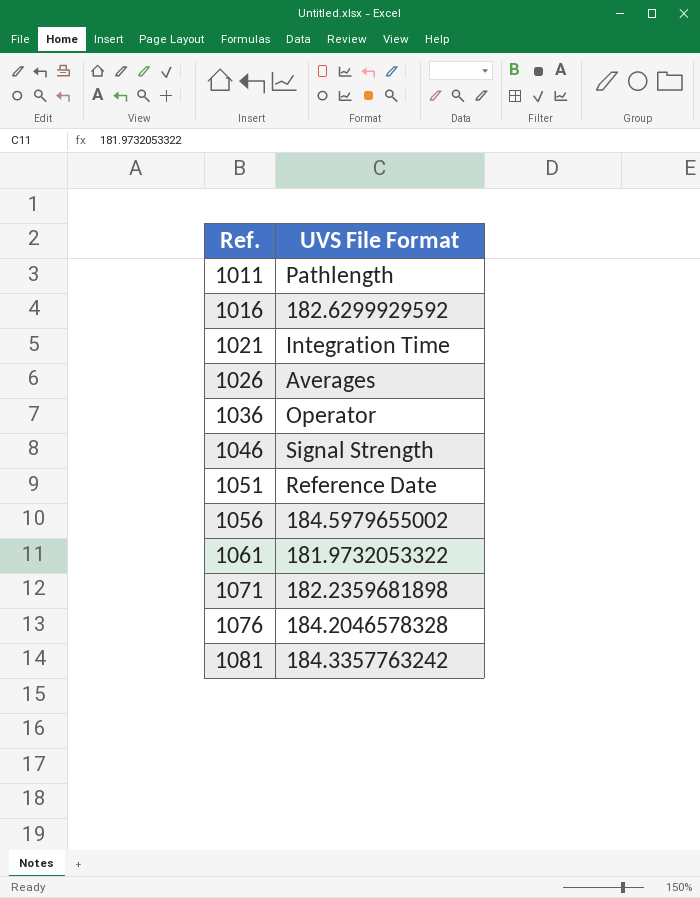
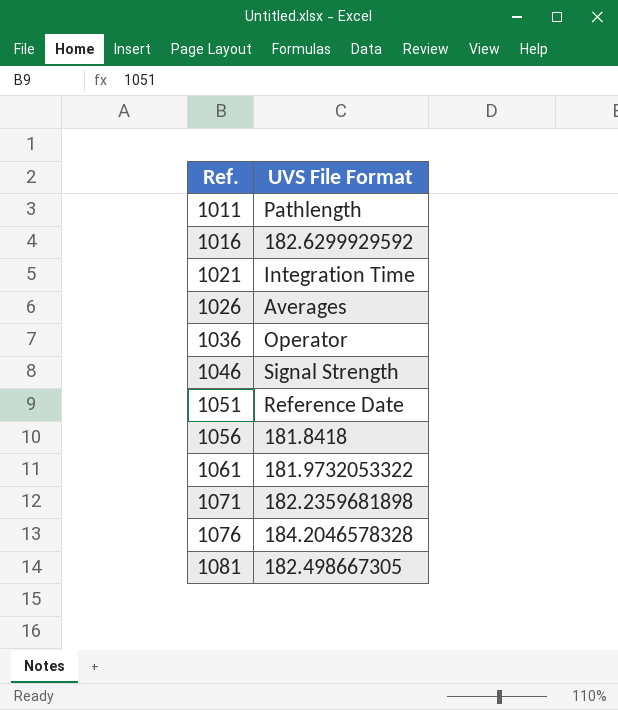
1056 | UVS File Format: 184.5979655002 -> 181.8418
1081 | UVS File Format: 184.3357763242 -> 182.498667305

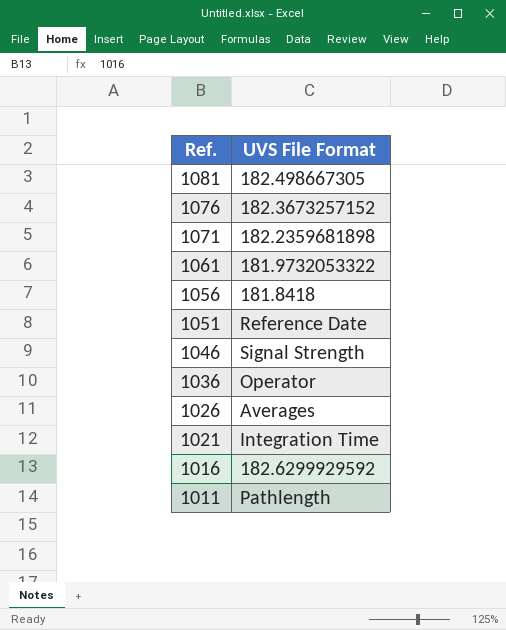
row order: Ref. ascending -> Ref. descending
1076 | UVS File Format: 184.2046578328 -> 182.3673257152

